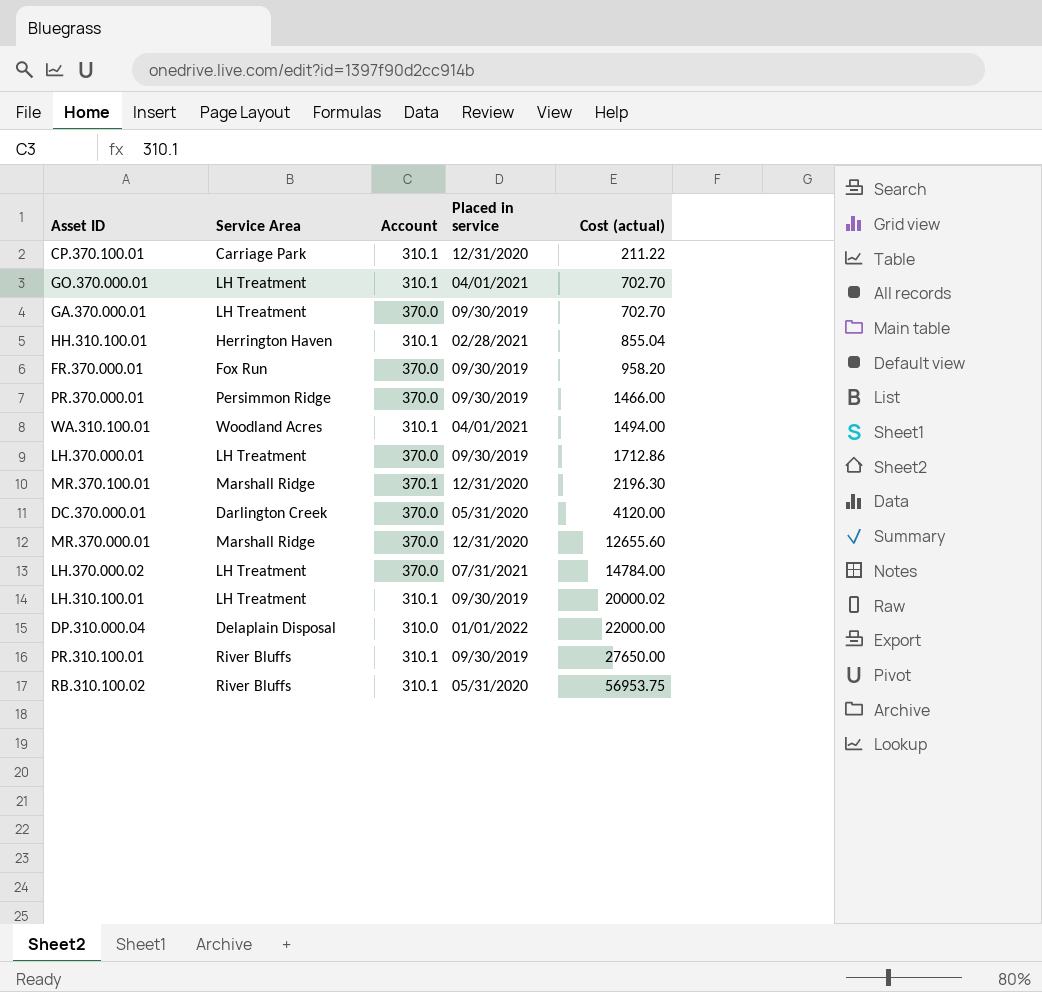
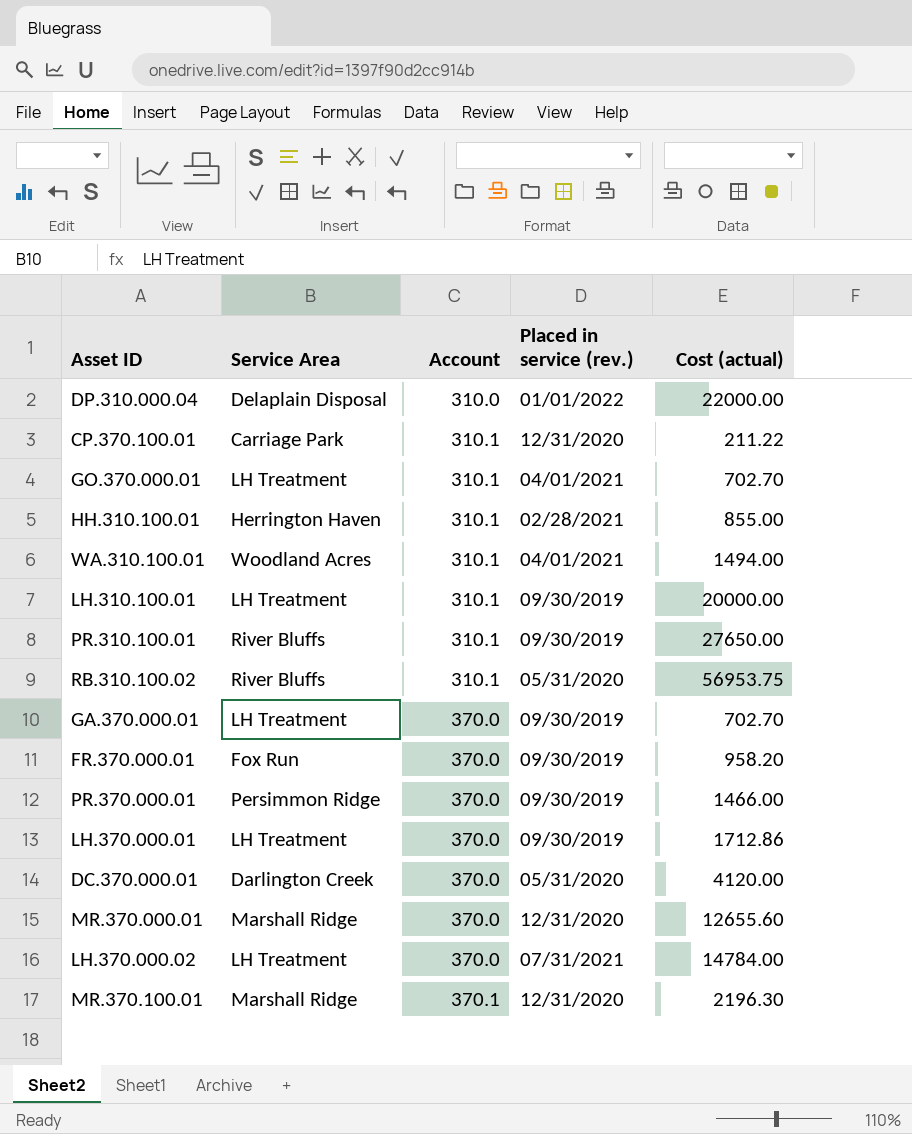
row order: Cost (actual) ascending -> Account ascending
column name: Placed in service -> Placed in service (rev.)
HH.310.100.01 | Cost (actual): 855.04 -> 855.00
LH.310.100.01 | Cost (actual): 20000.02 -> 20000.00

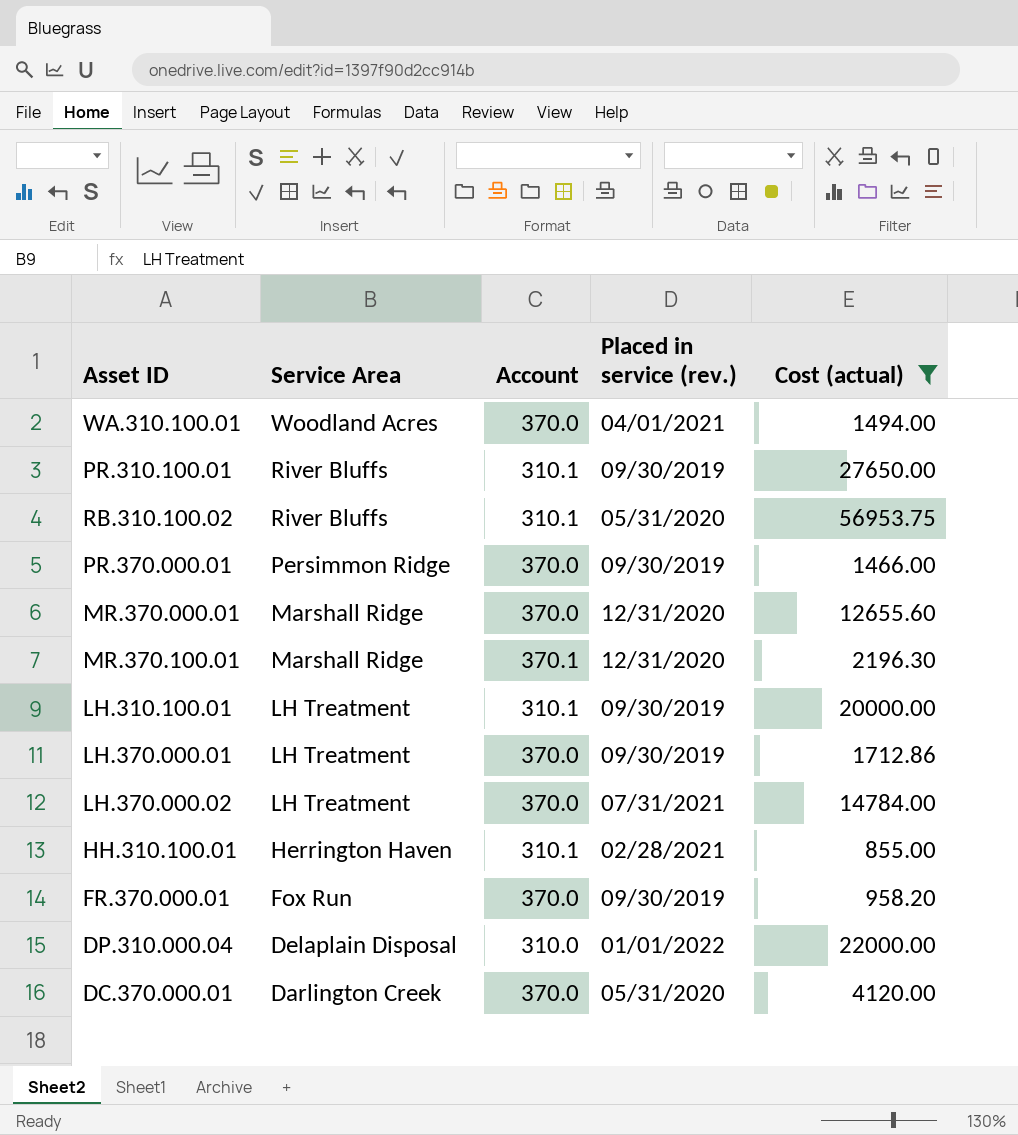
filter: none -> Cost (actual) >= 855.00
row order: Account ascending -> Service Area descending
WA.310.100.01 | Account: 310.1 -> 370.0

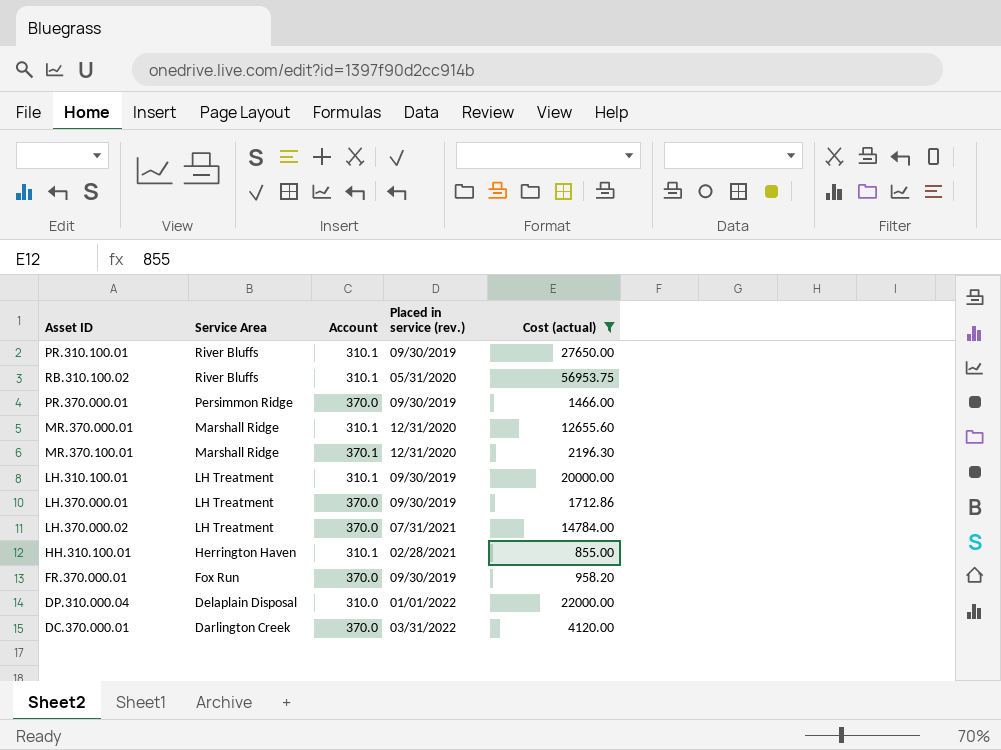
row WA.310.100.01: Woodland Acres | 370.0 | 04/01/2021 | 1494.00 -> none
MR.370.000.01 | Account: 370.0 -> 310.1
DC.370.000.01 | Placed in service (rev.): 05/31/2020 -> 03/31/2022

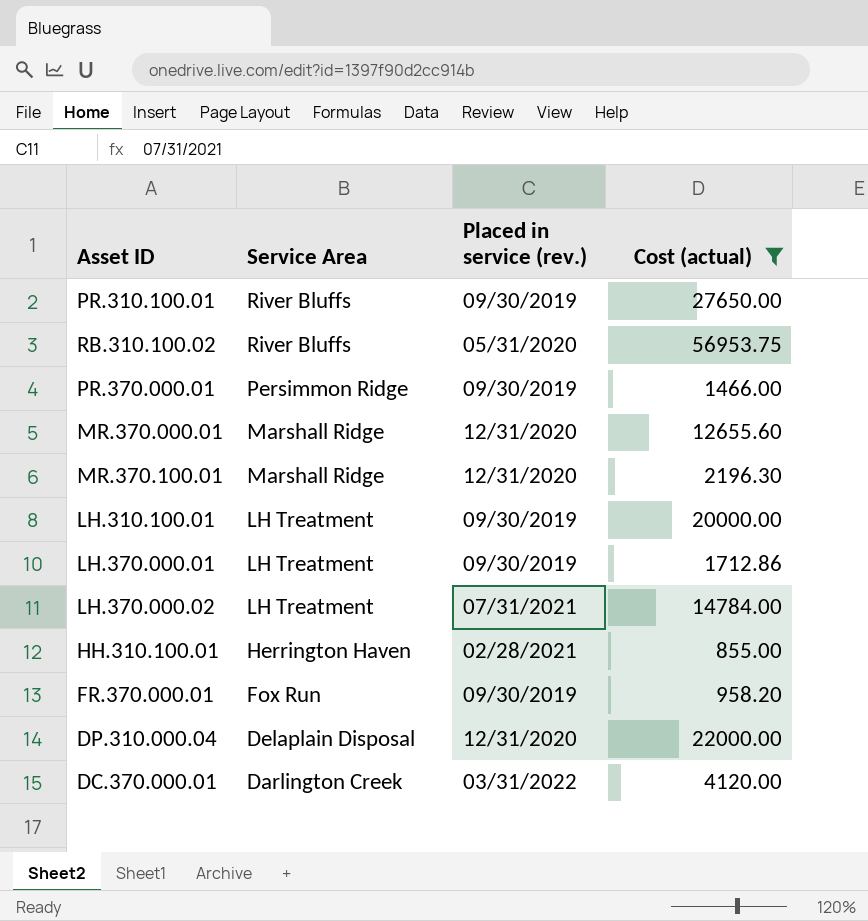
column Account | position: 3 -> none
DP.310.000.04 | Placed in service (rev.): 01/01/2022 -> 12/31/2020

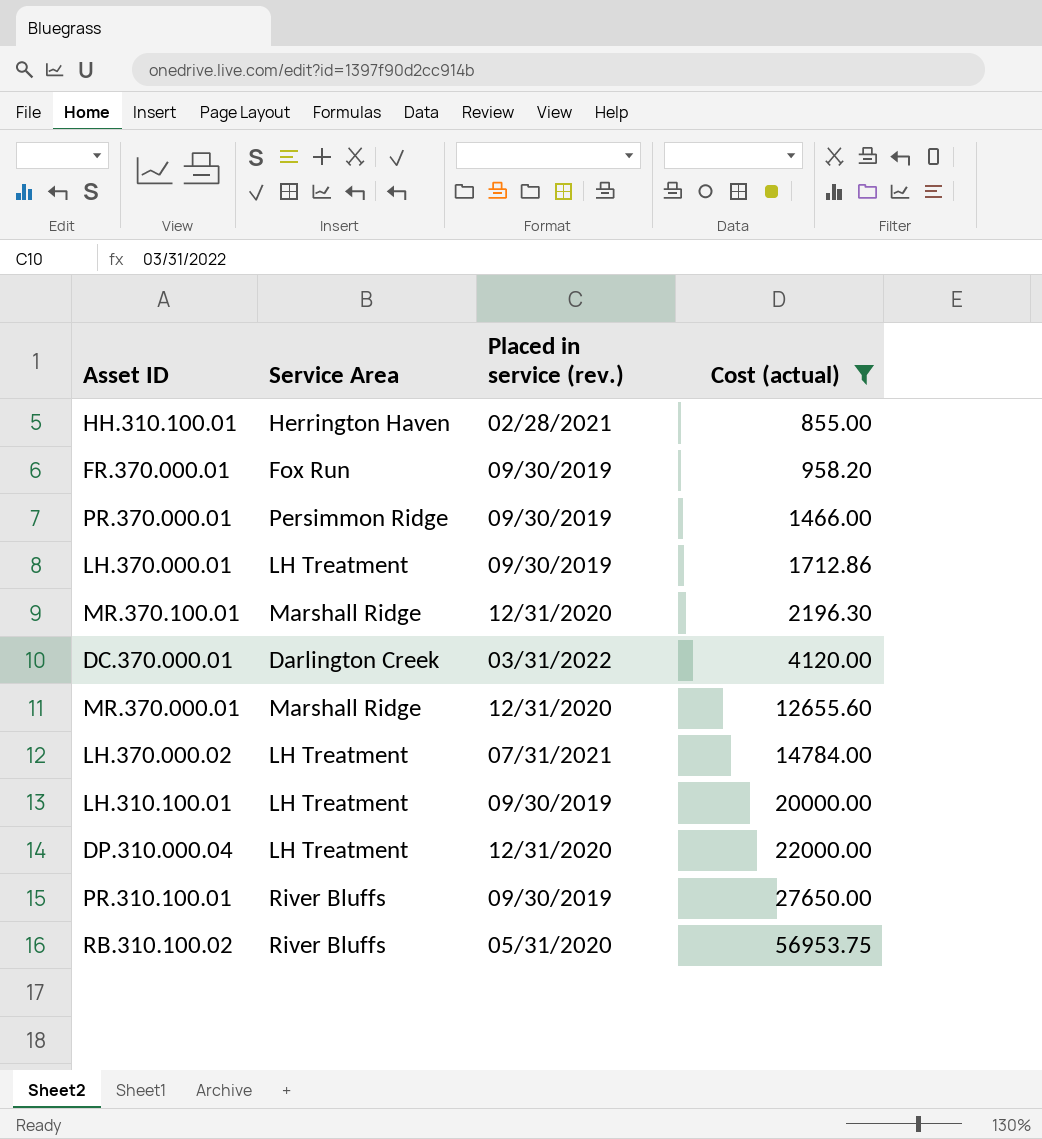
row order: Service Area descending -> Cost (actual) ascending
DP.310.000.04 | Service Area: Delaplain Disposal -> LH Treatment

